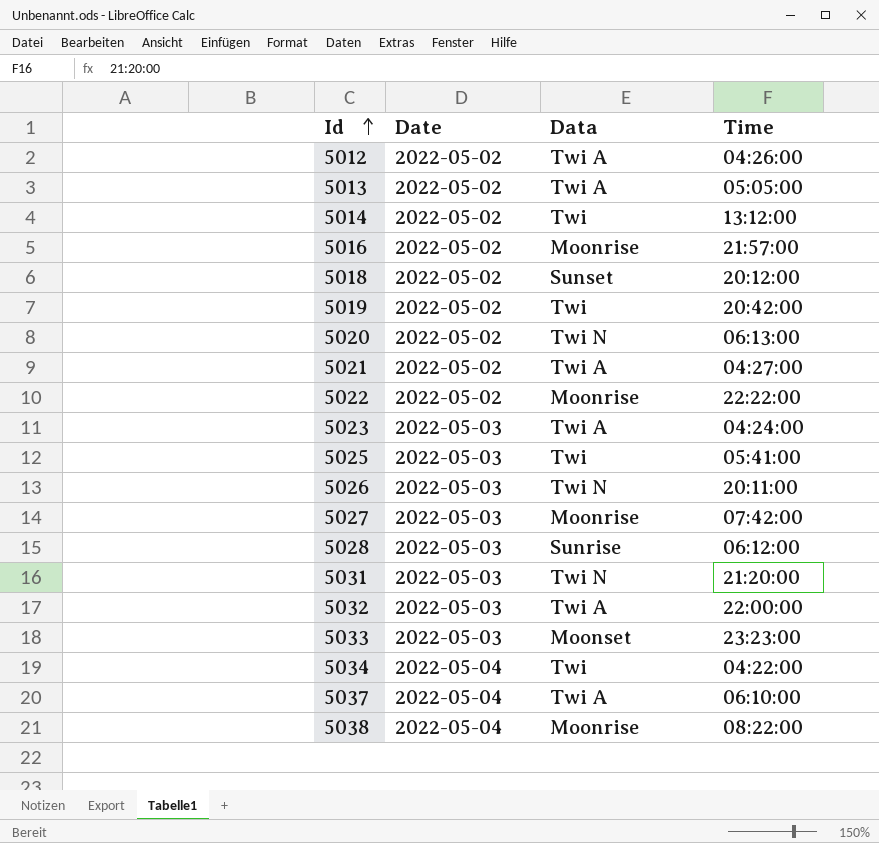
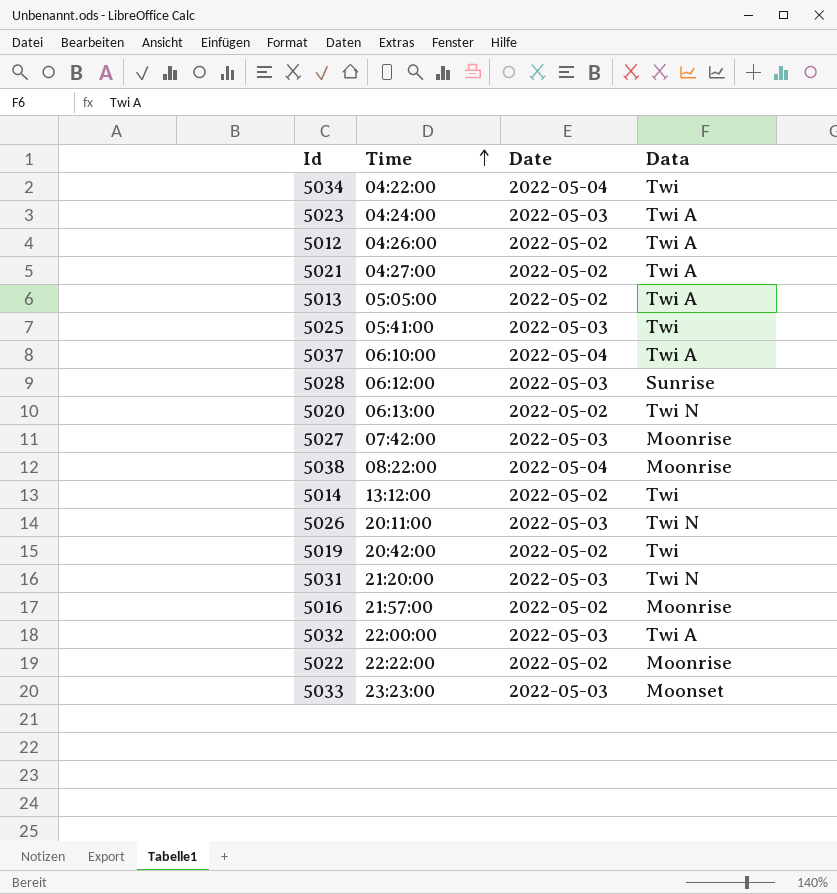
row order: Id ascending -> Time ascending
column Time | position: 4 -> 2
row 5018: 2022-05-02 | Sunset | 20:12:00 -> none

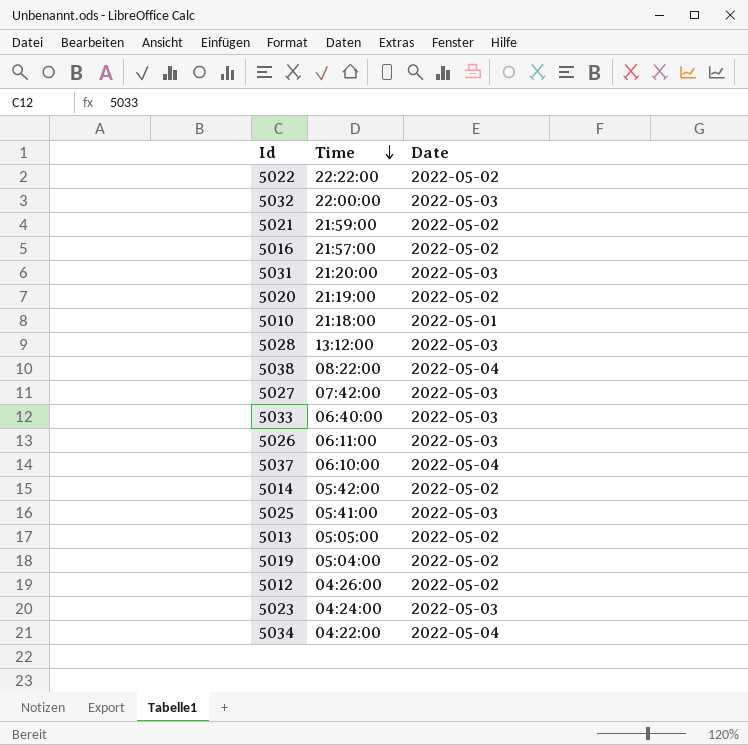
row order: Time ascending -> Time descending
column Data | position: 4 -> none
5021 | Time: 04:27:00 -> 21:59:00
5020 | Time: 06:13:00 -> 21:19:00
row 5010: none -> 21:18:00 | 2022-05-01
5028 | Time: 06:12:00 -> 13:12:00
5033 | Time: 23:23:00 -> 06:40:00
5026 | Time: 20:11:00 -> 06:11:00
5014 | Time: 13:12:00 -> 05:42:00
5019 | Time: 20:42:00 -> 05:04:00

